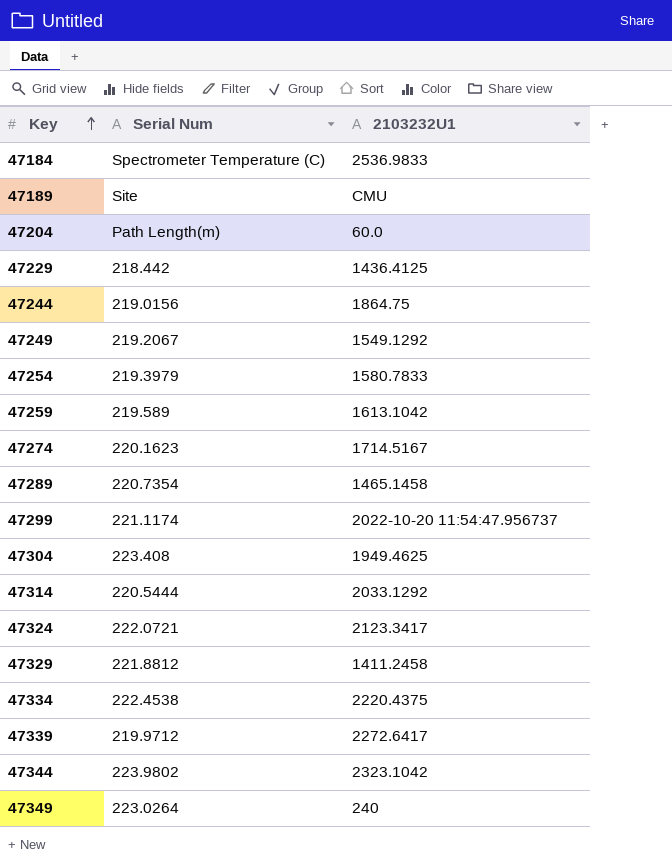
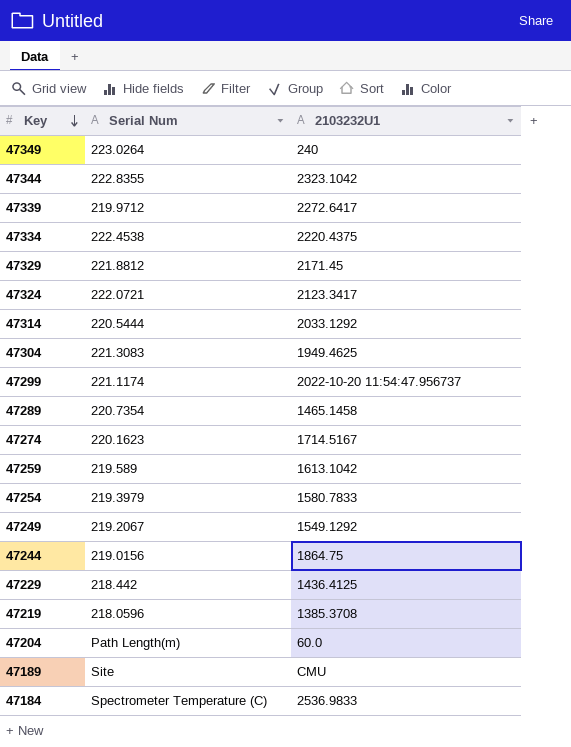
row order: Key ascending -> Key descending
47344 | Serial Num: 223.9802 -> 222.8355
47329 | 2103232U1: 1411.2458 -> 2171.45
47304 | Serial Num: 223.408 -> 221.3083
row 47219: none -> 218.0596 | 1385.3708

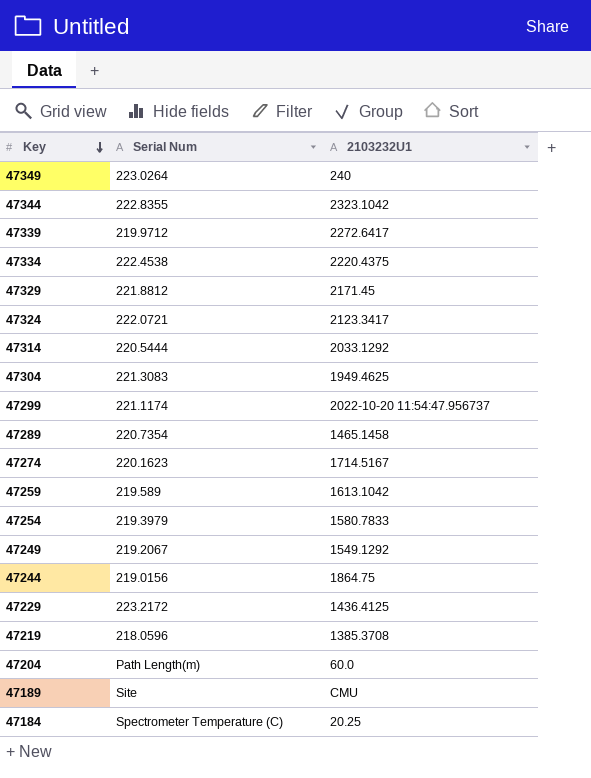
47229 | Serial Num: 218.442 -> 223.2172
47184 | 2103232U1: 2536.9833 -> 20.25

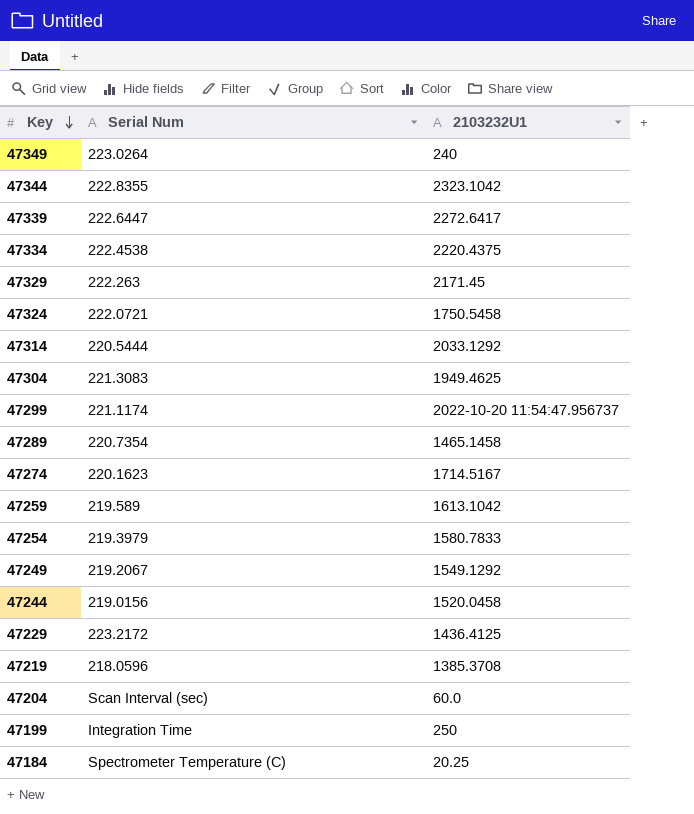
row 47189: Site | CMU -> none
47339 | Serial Num: 219.9712 -> 222.6447
47329 | Serial Num: 221.8812 -> 222.263
47324 | 2103232U1: 2123.3417 -> 1750.5458
47244 | 2103232U1: 1864.75 -> 1520.0458
47204 | Serial Num: Path Length(m) -> Scan Interval (sec)
row 47199: none -> Integration Time | 250

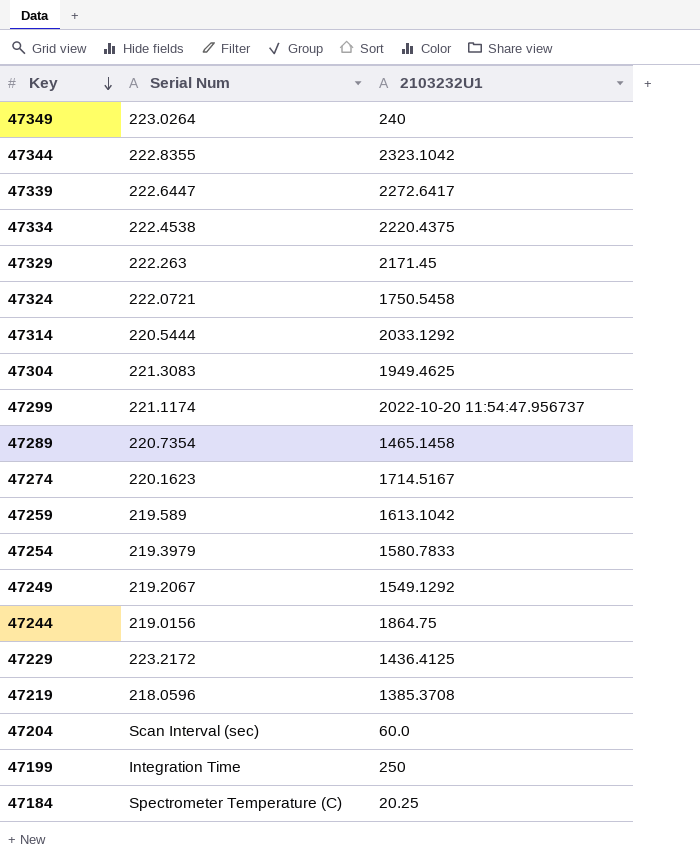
47244 | 2103232U1: 1520.0458 -> 1864.75

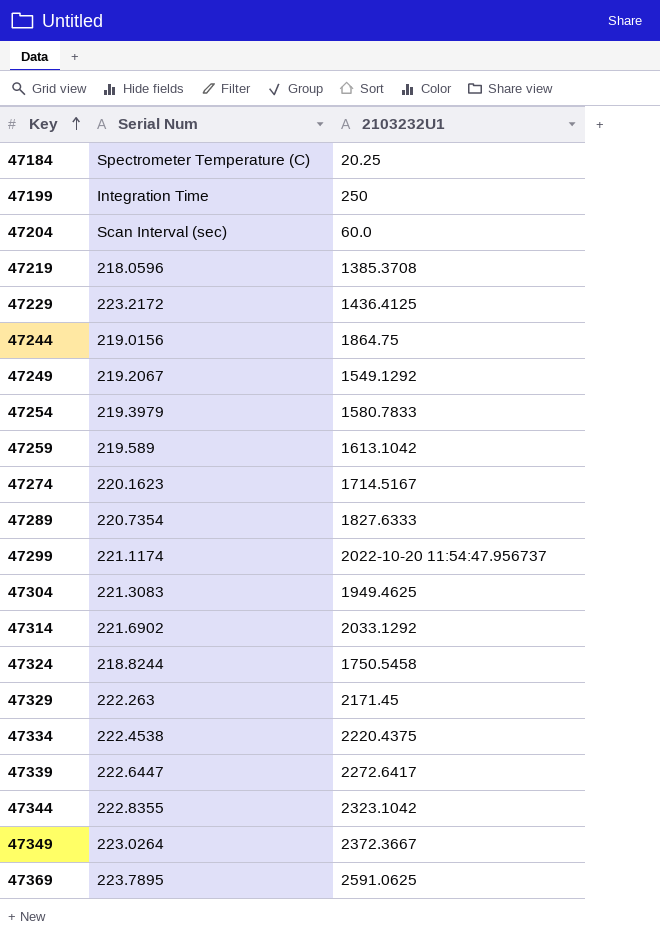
row order: Key descending -> Key ascending
47289 | 2103232U1: 1465.1458 -> 1827.6333
47314 | Serial Num: 220.5444 -> 221.6902
47324 | Serial Num: 222.0721 -> 218.8244
47349 | 2103232U1: 240 -> 2372.3667
row 47369: none -> 223.7895 | 2591.0625

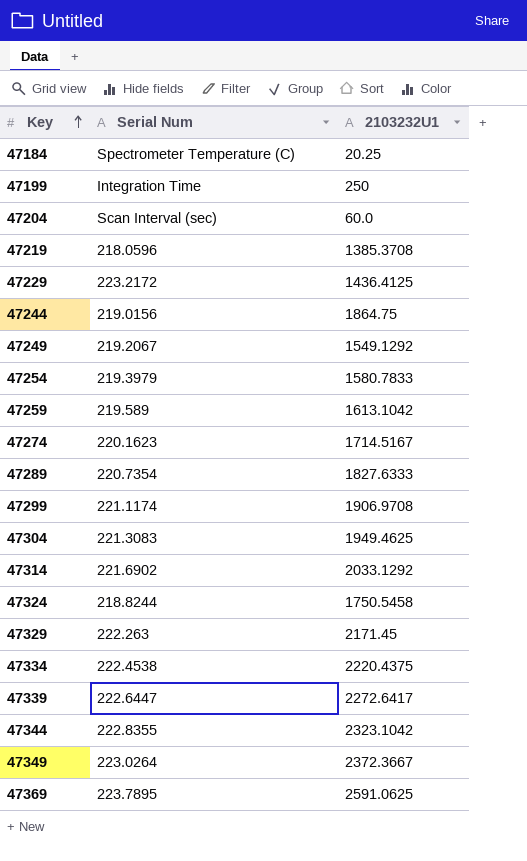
47299 | 2103232U1: 2022-10-20 11:54:47.956737 -> 1906.9708

